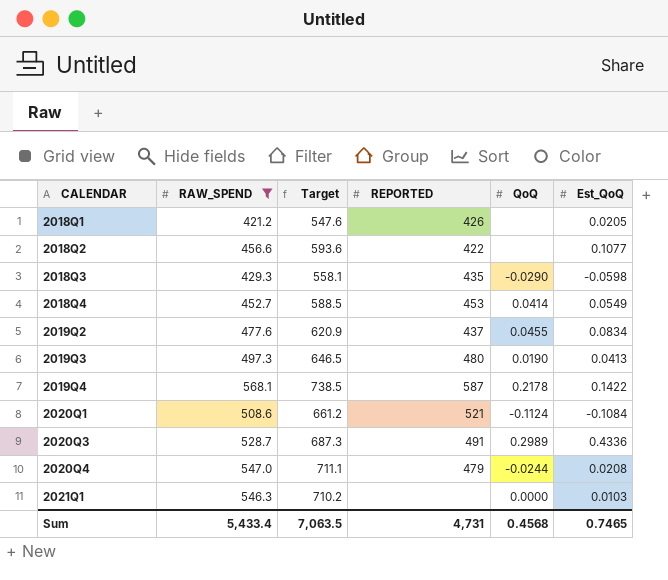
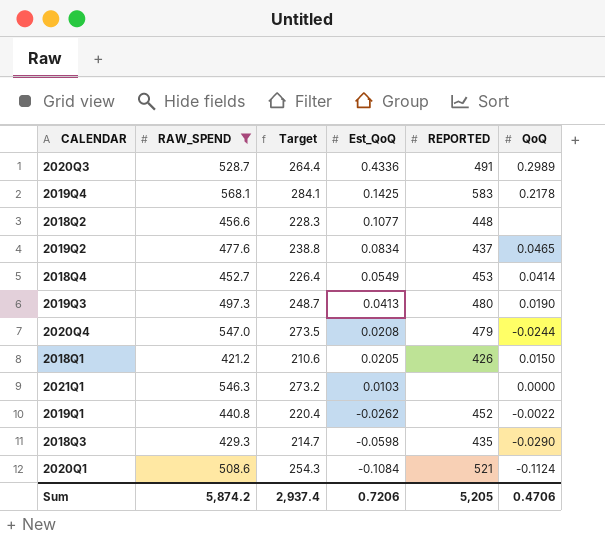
row order: CALENDAR ascending -> Est_QoQ descending
column Target | formula: [RAW_SPEND] * 1.3 -> [RAW_SPEND] * 0.5
column Est_QoQ | position: 6 -> 4
2019Q4 | Est_QoQ: 0.1422 -> 0.1425
2019Q4 | REPORTED: 587 -> 583
2018Q2 | REPORTED: 422 -> 448
2019Q2 | QoQ: 0.0455 -> 0.0465
2018Q1 | QoQ: none -> 0.0150
row 2019Q1: none -> 440.8 | 220.4 | -0.0262 | 452 | -0.0022
Sum | RAW_SPEND: 5,433.4 -> 5,874.2
Sum | Target: 7,063.5 -> 2,937.4
Sum | Est_QoQ: 0.7465 -> 0.7206
Sum | REPORTED: 4,731 -> 5,205
Sum | QoQ: 0.4568 -> 0.4706

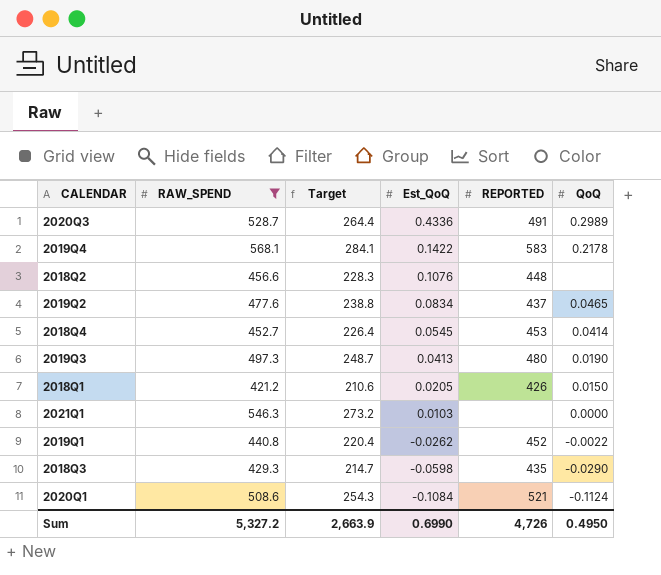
row 2020Q4: 547.0 | 273.5 | 0.0208 | 479 | -0.0244 -> none
2019Q4 | Est_QoQ: 0.1425 -> 0.1422
2018Q2 | Est_QoQ: 0.1077 -> 0.1076
2018Q4 | Est_QoQ: 0.0549 -> 0.0545
Sum | RAW_SPEND: 5,874.2 -> 5,327.2
Sum | Target: 2,937.4 -> 2,663.9
Sum | Est_QoQ: 0.7206 -> 0.6990
Sum | REPORTED: 5,205 -> 4,726
Sum | QoQ: 0.4706 -> 0.4950

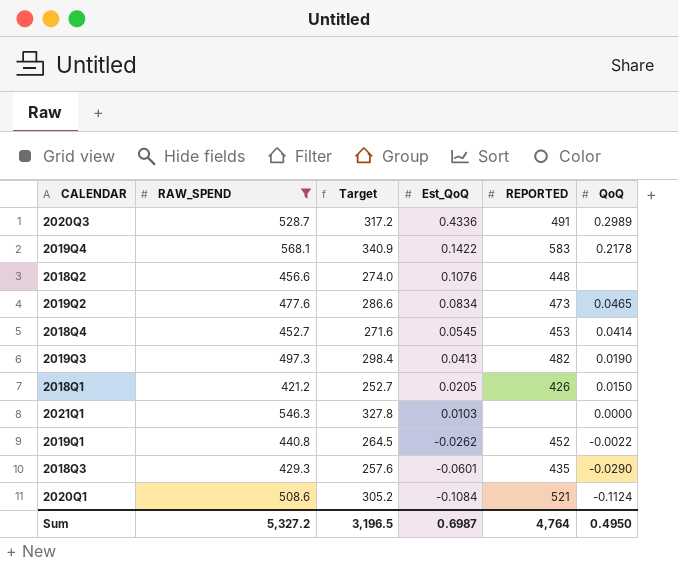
column Target | formula: [RAW_SPEND] * 0.5 -> [RAW_SPEND] * 0.6
2019Q2 | REPORTED: 437 -> 473
2019Q3 | REPORTED: 480 -> 482
2018Q3 | Est_QoQ: -0.0598 -> -0.0601
Sum | Target: 2,663.9 -> 3,196.5
Sum | Est_QoQ: 0.6990 -> 0.6987
Sum | REPORTED: 4,726 -> 4,764

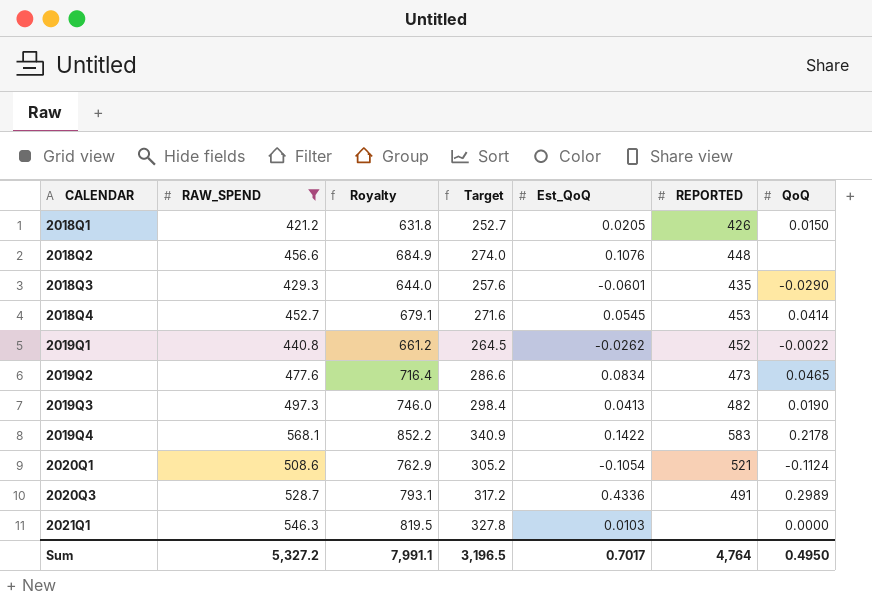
row order: Est_QoQ descending -> CALENDAR ascending
column Royalty | formula: none -> [RAW_SPEND] * 1.5
2020Q1 | Est_QoQ: -0.1084 -> -0.1054
Sum | Est_QoQ: 0.6987 -> 0.7017

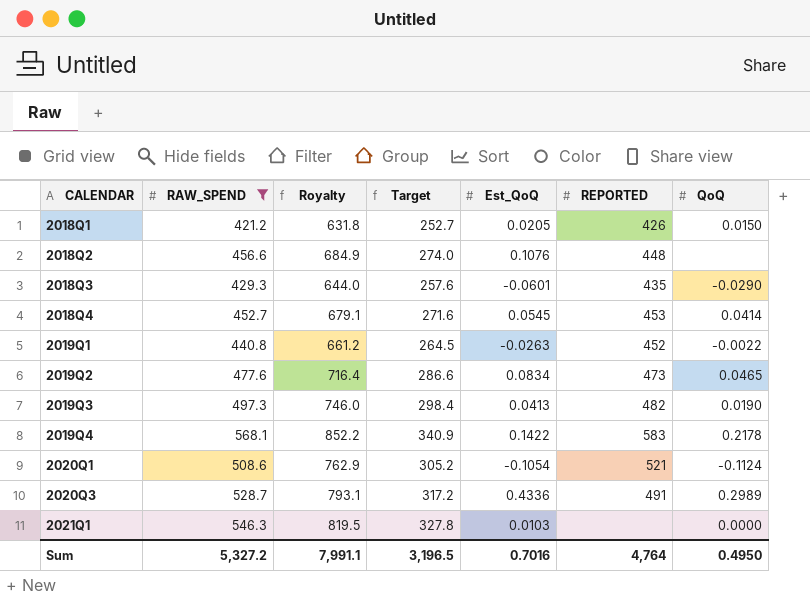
2019Q1 | Est_QoQ: -0.0262 -> -0.0263
Sum | Est_QoQ: 0.7017 -> 0.7016

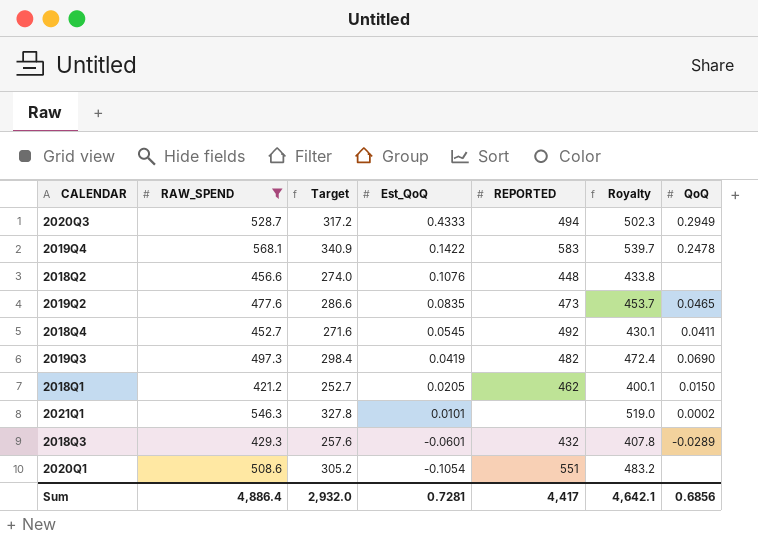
row order: CALENDAR ascending -> Est_QoQ descending
column Royalty | formula: [RAW_SPEND] * 1.5 -> [RAW_SPEND] * 0.95
column Royalty | position: 3 -> 6
row 2019Q1: 440.8 | 661.2 | 264.5 | -0.0263 | 452 | -0.0022 -> none
2020Q3 | Est_QoQ: 0.4336 -> 0.4333
2020Q3 | REPORTED: 491 -> 494
2020Q3 | QoQ: 0.2989 -> 0.2949
2019Q4 | QoQ: 0.2178 -> 0.2478
2019Q2 | Est_QoQ: 0.0834 -> 0.0835
2018Q4 | REPORTED: 453 -> 492
2018Q4 | QoQ: 0.0414 -> 0.0411
2019Q3 | Est_QoQ: 0.0413 -> 0.0419
2019Q3 | QoQ: 0.0190 -> 0.0690
2018Q1 | REPORTED: 426 -> 462
2021Q1 | Est_QoQ: 0.0103 -> 0.0101
2021Q1 | QoQ: 0.0000 -> 0.0002
2018Q3 | REPORTED: 435 -> 432
2018Q3 | QoQ: -0.0290 -> -0.0289
2020Q1 | REPORTED: 521 -> 551
2020Q1 | QoQ: -0.1124 -> none
Sum | RAW_SPEND: 5,327.2 -> 4,886.4
Sum | Target: 3,196.5 -> 2,932.0
Sum | Est_QoQ: 0.7016 -> 0.7281
Sum | REPORTED: 4,764 -> 4,417
Sum | Royalty: 7,991.1 -> 4,642.1
Sum | QoQ: 0.4950 -> 0.6856

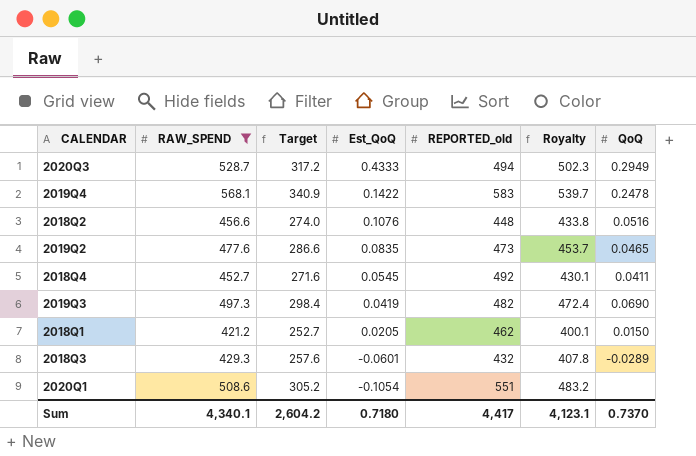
column name: REPORTED -> REPORTED_old
row 2021Q1: 546.3 | 327.8 | 0.0101 | none | 519.0 | 0.0002 -> none
2018Q2 | QoQ: none -> 0.0516
Sum | RAW_SPEND: 4,886.4 -> 4,340.1
Sum | Target: 2,932.0 -> 2,604.2
Sum | Est_QoQ: 0.7281 -> 0.7180
Sum | Royalty: 4,642.1 -> 4,123.1
Sum | QoQ: 0.6856 -> 0.7370

